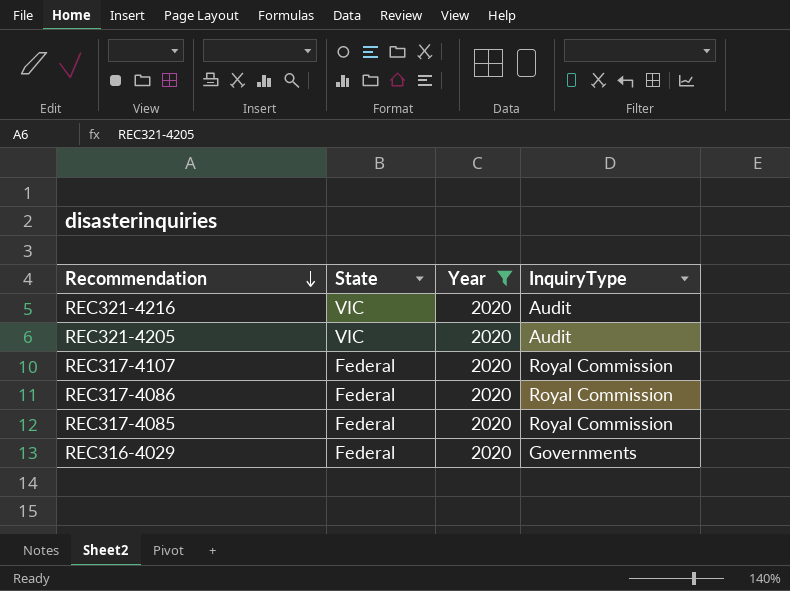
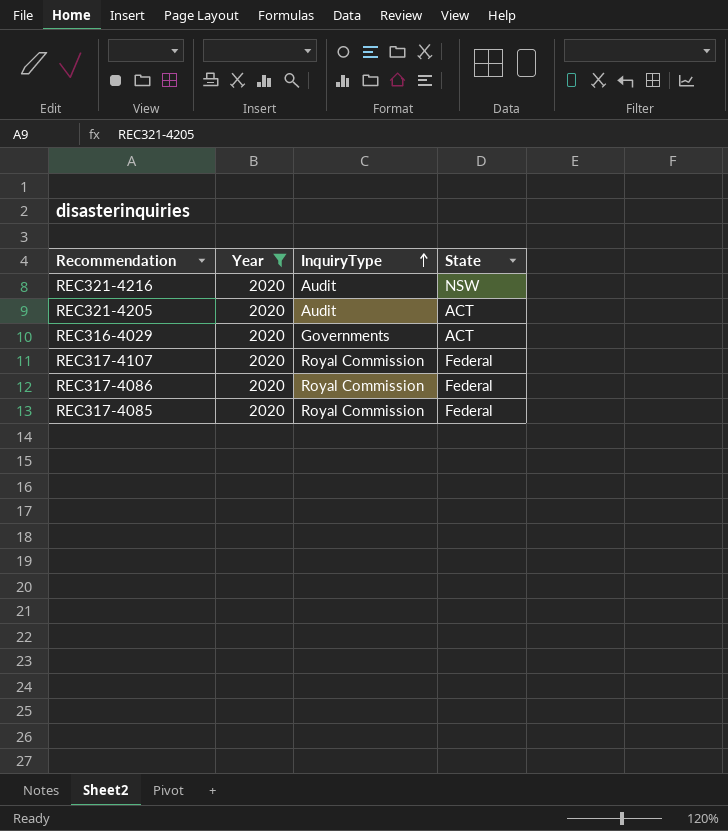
row order: Recommendation descending -> InquiryType ascending
column State | position: 2 -> 4
REC321-4216 | State: VIC -> NSW
REC321-4205 | State: VIC -> ACT
REC316-4029 | State: Federal -> ACT

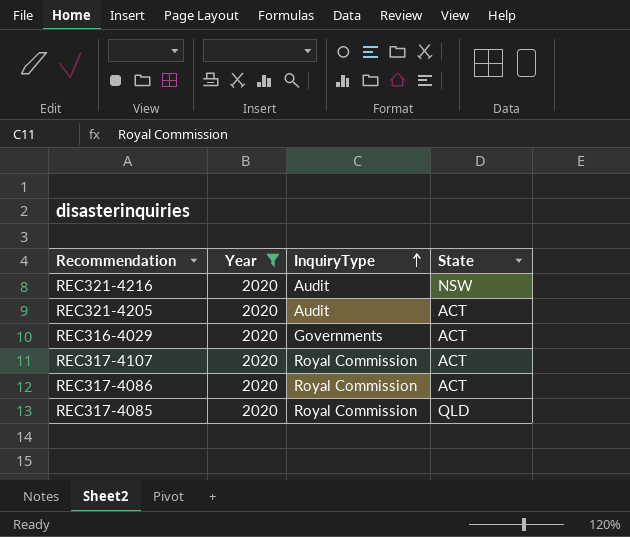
REC317-4107 | State: Federal -> ACT
REC317-4086 | State: Federal -> ACT
REC317-4085 | State: Federal -> QLD

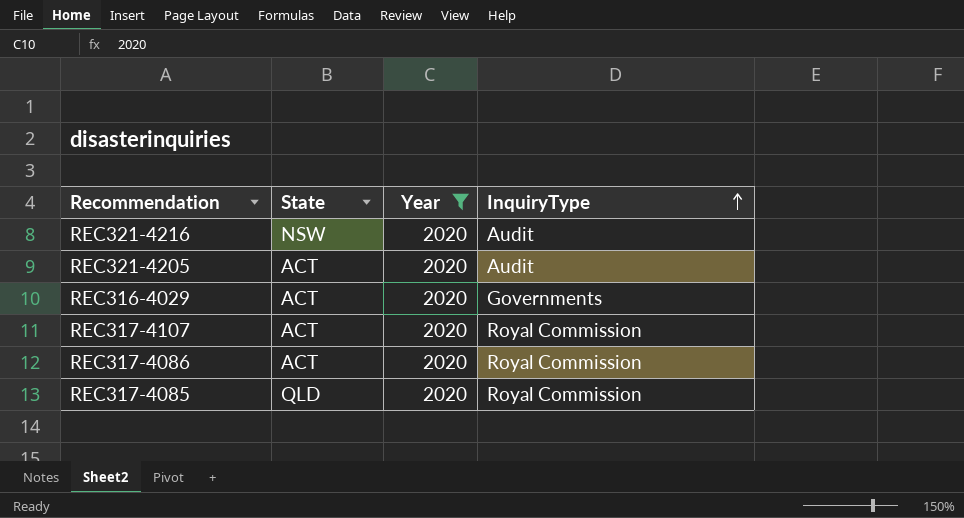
column State | position: 4 -> 2

